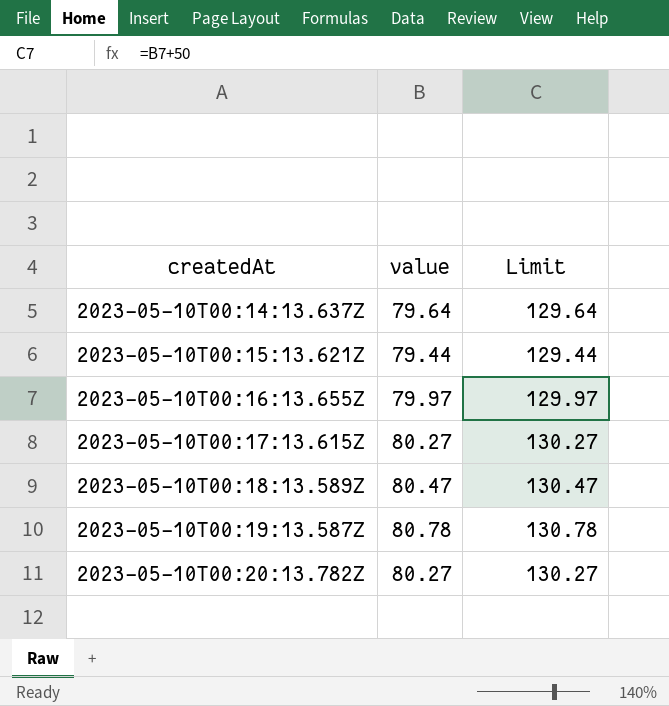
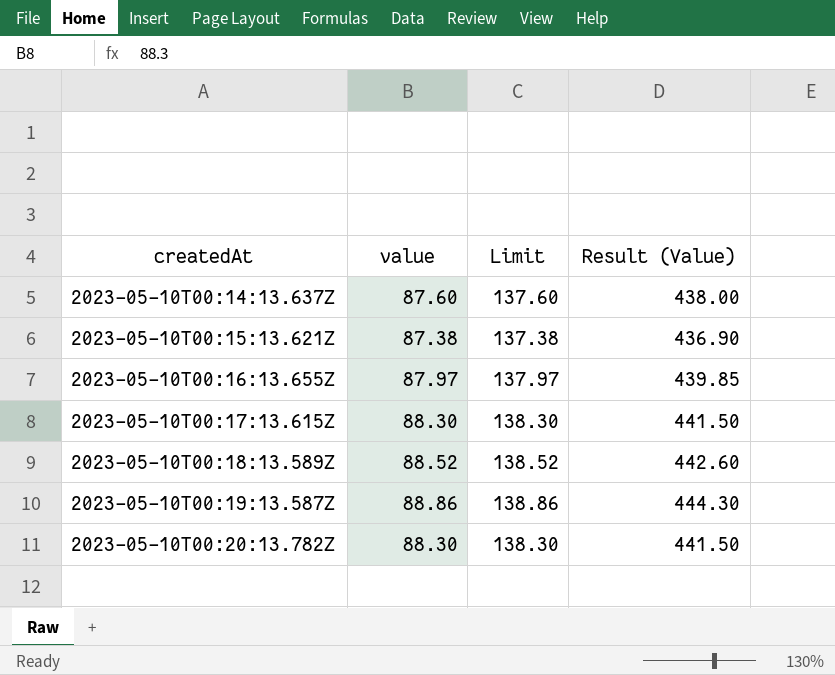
column Result (Value) | formula: none -> [value] * 5
2023-05-10T00:14:13.637Z | value: 79.64 -> 87.60
2023-05-10T00:14:13.637Z | Limit: 129.64 -> 137.60
2023-05-10T00:15:13.621Z | value: 79.44 -> 87.38
2023-05-10T00:15:13.621Z | Limit: 129.44 -> 137.38
2023-05-10T00:16:13.655Z | value: 79.97 -> 87.97
2023-05-10T00:16:13.655Z | Limit: 129.97 -> 137.97
2023-05-10T00:17:13.615Z | value: 80.27 -> 88.30
2023-05-10T00:17:13.615Z | Limit: 130.27 -> 138.30
2023-05-10T00:18:13.589Z | value: 80.47 -> 88.52
2023-05-10T00:18:13.589Z | Limit: 130.47 -> 138.52
2023-05-10T00:19:13.587Z | value: 80.78 -> 88.86
2023-05-10T00:19:13.587Z | Limit: 130.78 -> 138.86
2023-05-10T00:20:13.782Z | value: 80.27 -> 88.30
2023-05-10T00:20:13.782Z | Limit: 130.27 -> 138.30

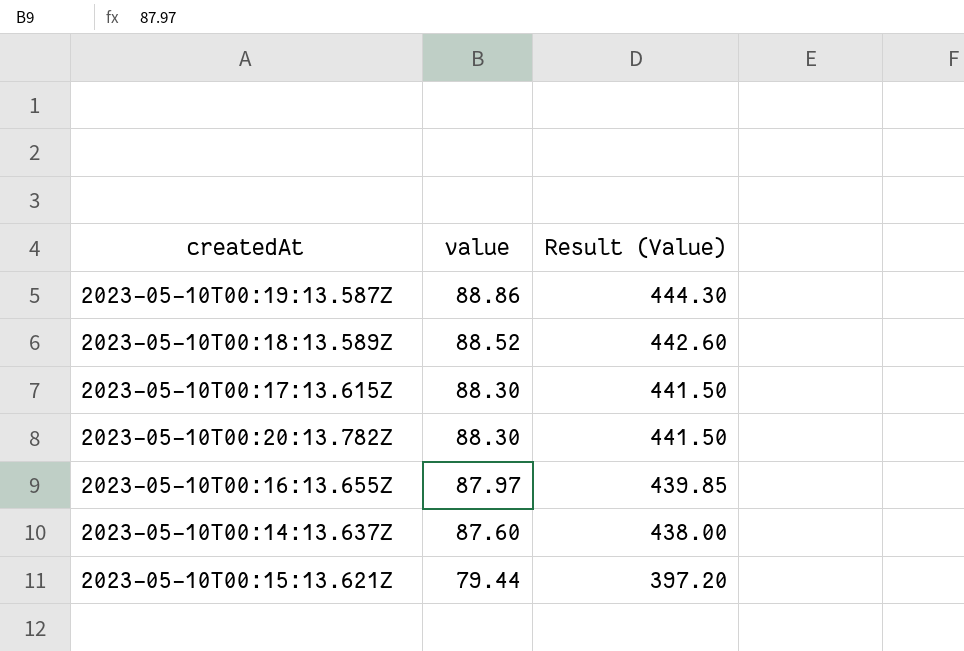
row order: createdAt ascending -> value descending
column Limit | formula: [value] + 50 -> none
2023-05-10T00:15:13.621Z | value: 87.38 -> 79.44
2023-05-10T00:15:13.621Z | Result (Value): 436.90 -> 397.20

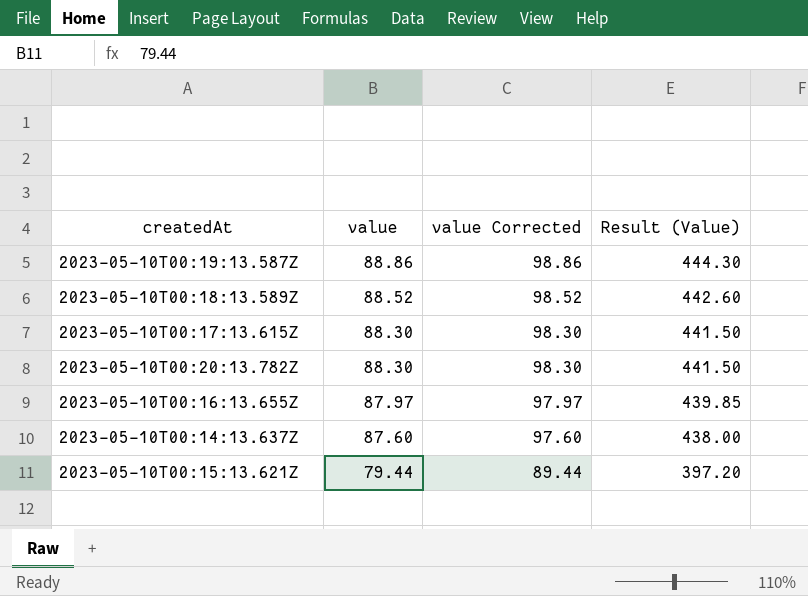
column value Corrected | formula: none -> [value] + 10

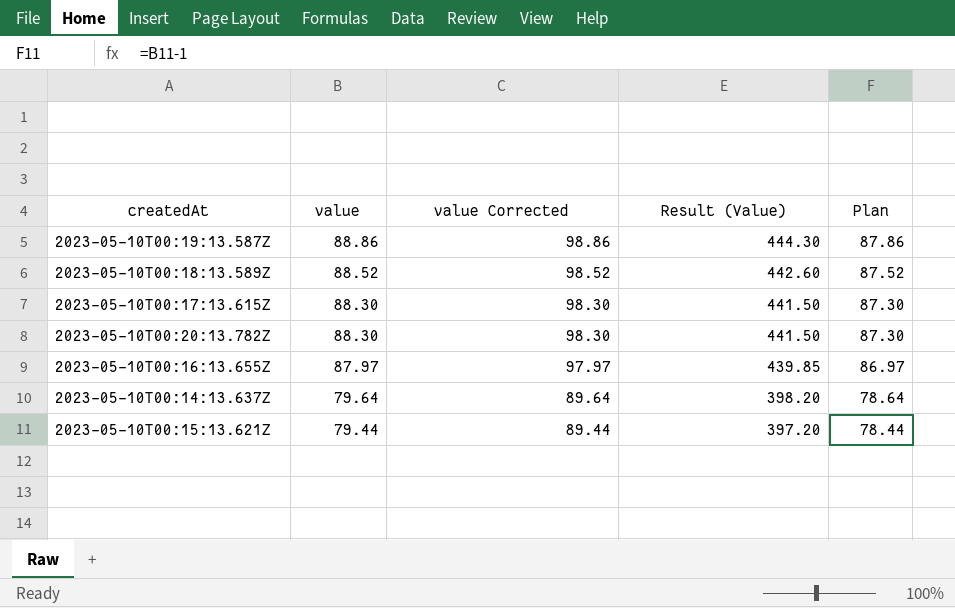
column Plan | formula: none -> [value] - 1
2023-05-10T00:14:13.637Z | value: 87.60 -> 79.64
2023-05-10T00:14:13.637Z | value Corrected: 97.60 -> 89.64
2023-05-10T00:14:13.637Z | Result (Value): 438.00 -> 398.20

